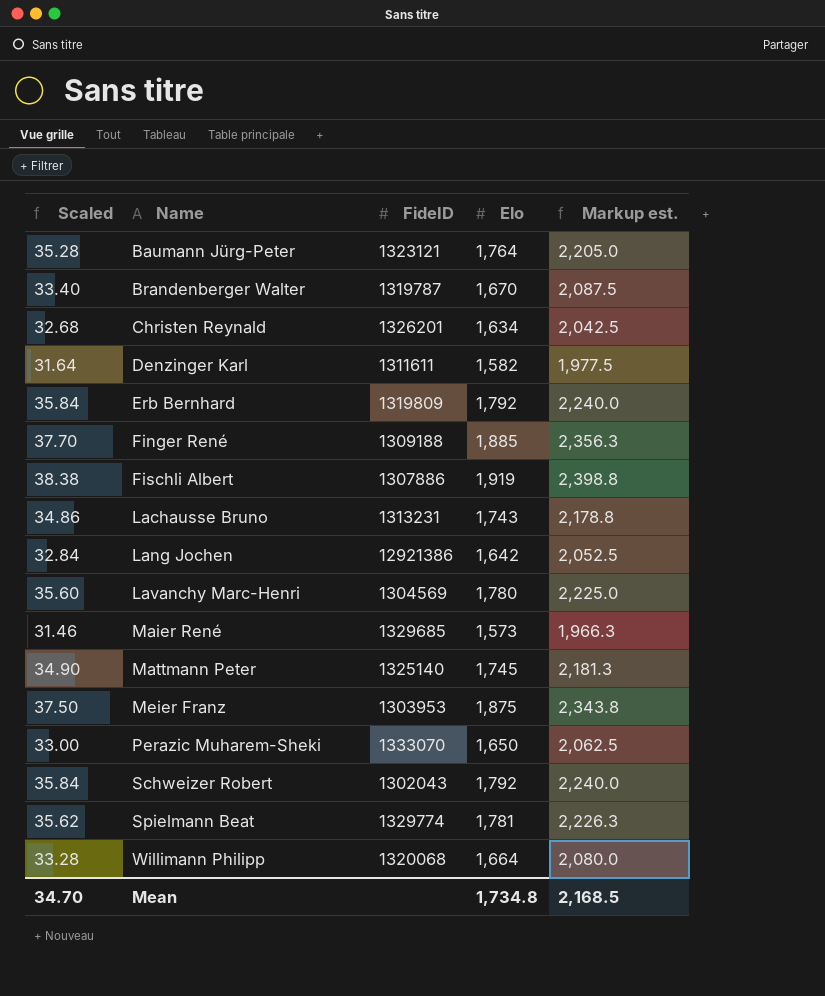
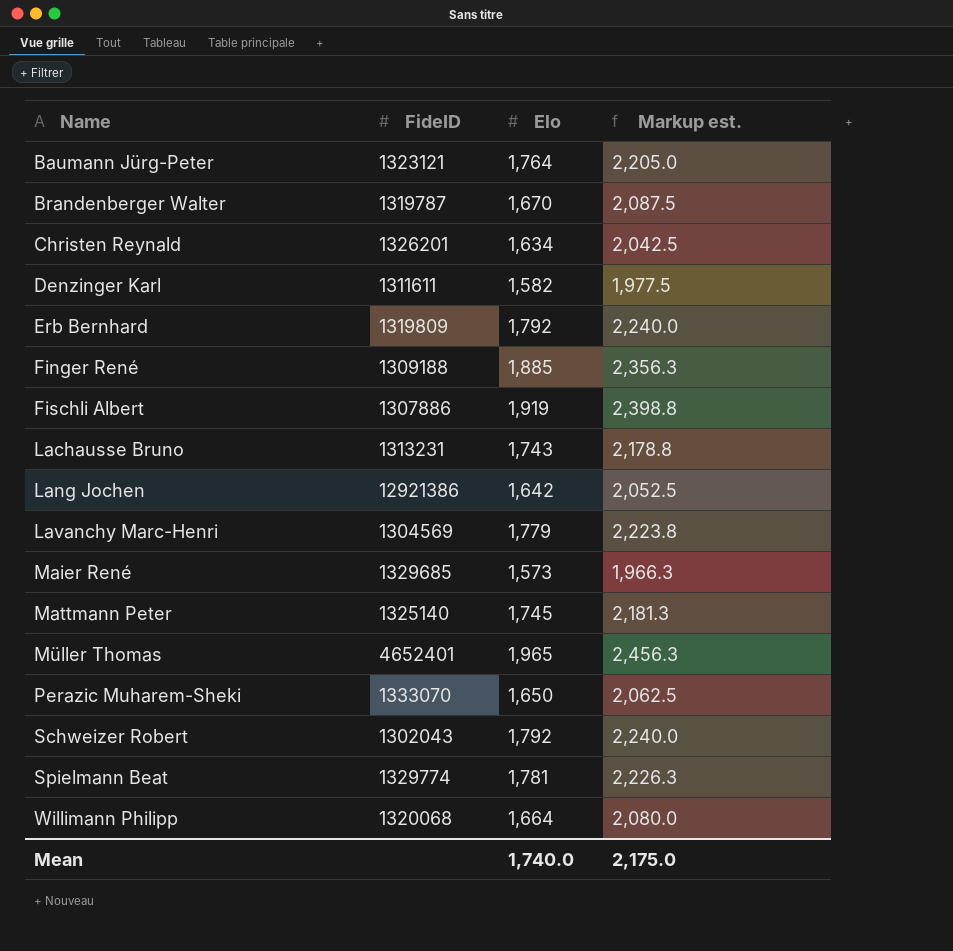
column Scaled | formula: [Elo] * 0.02 -> none
row Meier Franz: 37.50 | 1303953 | 1,875 | 2,343.8 -> none
Lavanchy Marc-Henri | Elo: 1,780 -> 1,779
Lavanchy Marc-Henri | Markup est.: 2,225.0 -> 2,223.8
row Müller Thomas: none -> 4652401 | 1,965 | 2,456.3
Mean | Elo: 1,734.8 -> 1,740.0
Mean | Markup est.: 2,168.5 -> 2,175.0

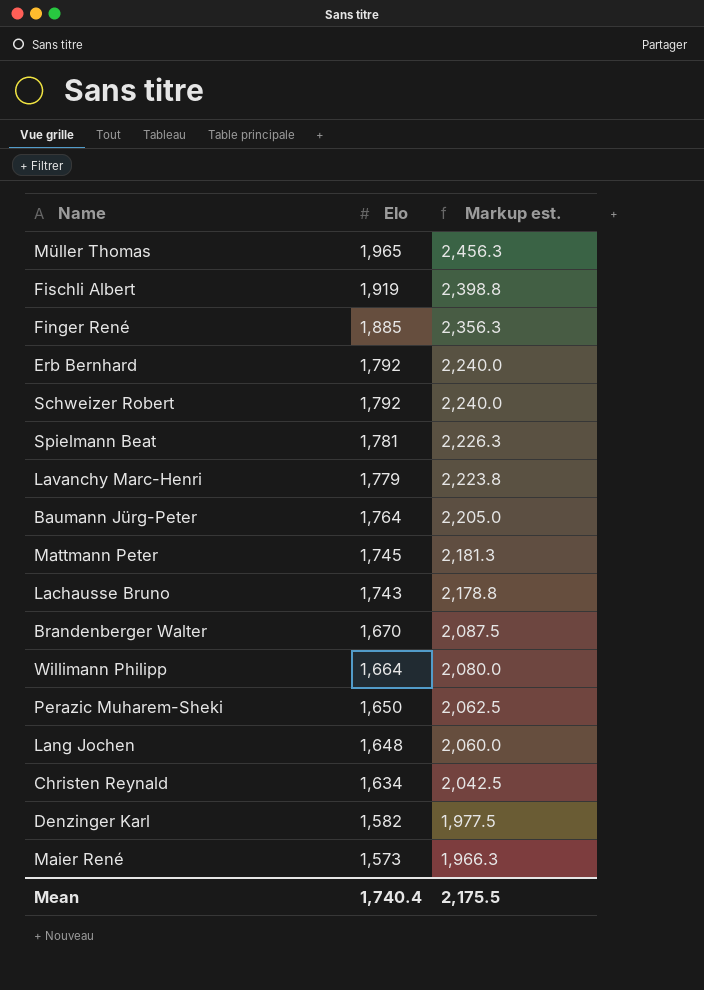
row order: Name ascending -> Elo descending
column FideID | position: 2 -> none
Lang Jochen | Elo: 1,642 -> 1,648
Lang Jochen | Markup est.: 2,052.5 -> 2,060.0
Mean | Elo: 1,740.0 -> 1,740.4
Mean | Markup est.: 2,175.0 -> 2,175.5

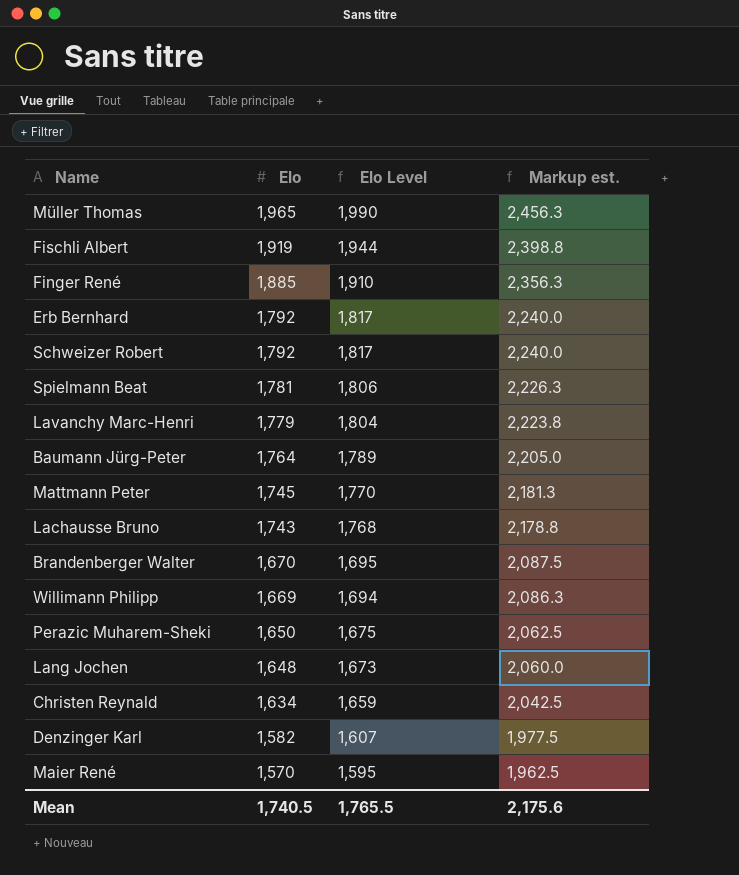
column Elo Level | formula: none -> [Elo] + 25
Willimann Philipp | Elo: 1,664 -> 1,669
Willimann Philipp | Markup est.: 2,080.0 -> 2,086.3
Maier René | Elo: 1,573 -> 1,570
Maier René | Markup est.: 1,966.3 -> 1,962.5
Mean | Elo: 1,740.4 -> 1,740.5
Mean | Markup est.: 2,175.5 -> 2,175.6

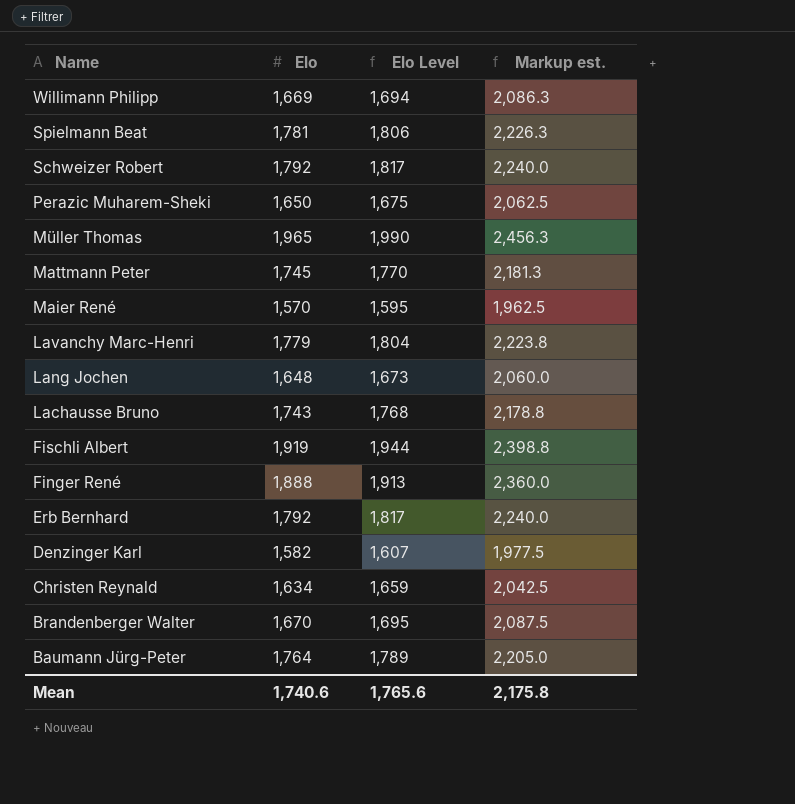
row order: Elo descending -> Name descending
Finger René | Elo: 1,885 -> 1,888
Finger René | Elo Level: 1,910 -> 1,913
Finger René | Markup est.: 2,356.3 -> 2,360.0
Mean | Elo: 1,740.5 -> 1,740.6
Mean | Elo Level: 1,765.5 -> 1,765.6
Mean | Markup est.: 2,175.6 -> 2,175.8

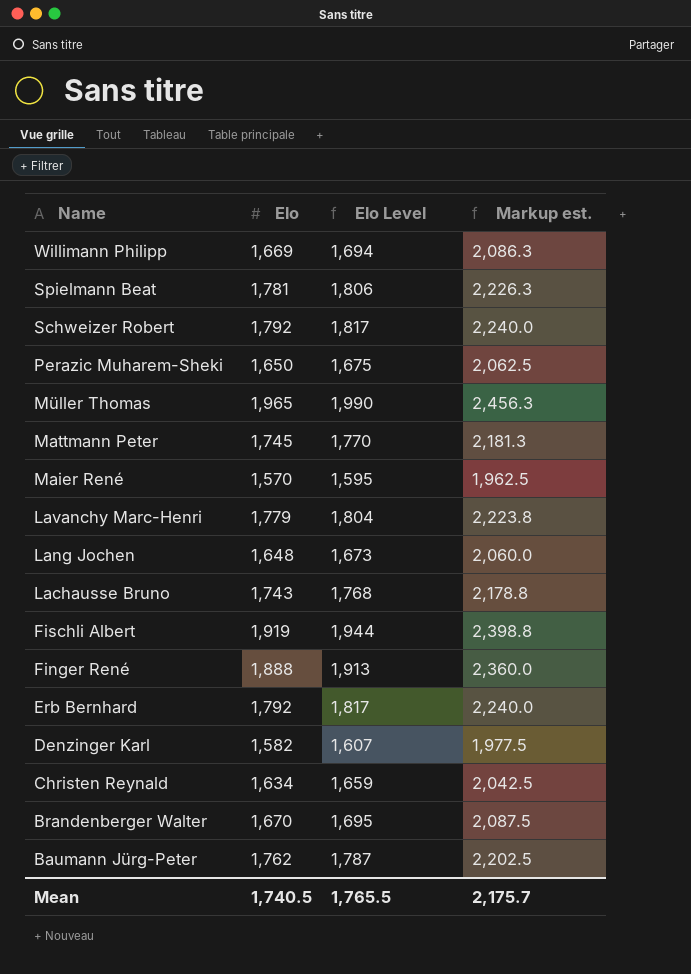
Baumann Jürg-Peter | Elo: 1,764 -> 1,762
Baumann Jürg-Peter | Elo Level: 1,789 -> 1,787
Baumann Jürg-Peter | Markup est.: 2,205.0 -> 2,202.5
Mean | Elo: 1,740.6 -> 1,740.5
Mean | Elo Level: 1,765.6 -> 1,765.5
Mean | Markup est.: 2,175.8 -> 2,175.7

